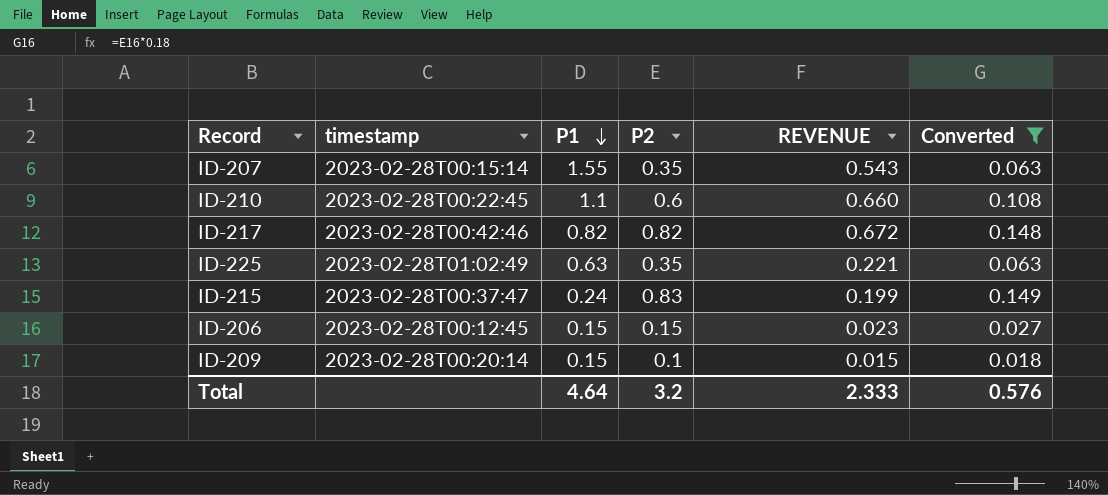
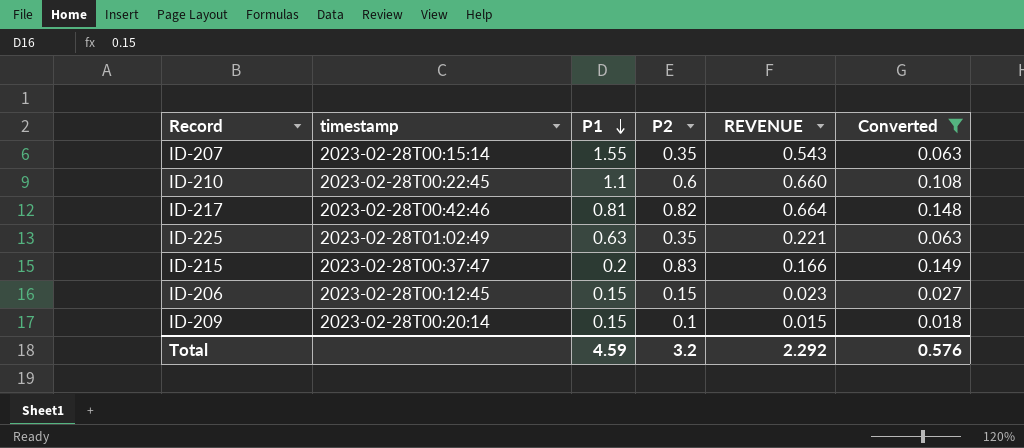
ID-217 | P1: 0.82 -> 0.81
ID-217 | REVENUE: 0.672 -> 0.664
ID-215 | P1: 0.24 -> 0.2
ID-215 | REVENUE: 0.199 -> 0.166
Total | P1: 4.64 -> 4.59
Total | REVENUE: 2.333 -> 2.292

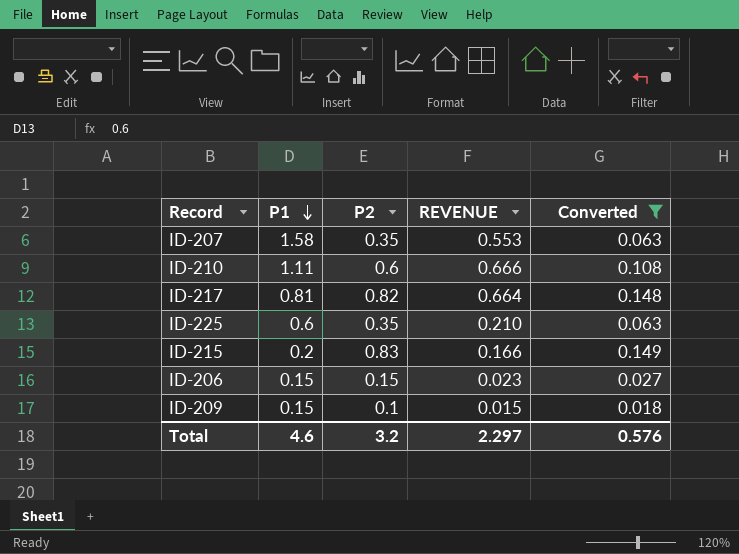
column timestamp | position: 2 -> none
ID-207 | P1: 1.55 -> 1.58
ID-207 | REVENUE: 0.543 -> 0.553
ID-210 | P1: 1.1 -> 1.11
ID-210 | REVENUE: 0.660 -> 0.666
ID-225 | P1: 0.63 -> 0.6
ID-225 | REVENUE: 0.221 -> 0.210
Total | P1: 4.59 -> 4.6
Total | REVENUE: 2.292 -> 2.297

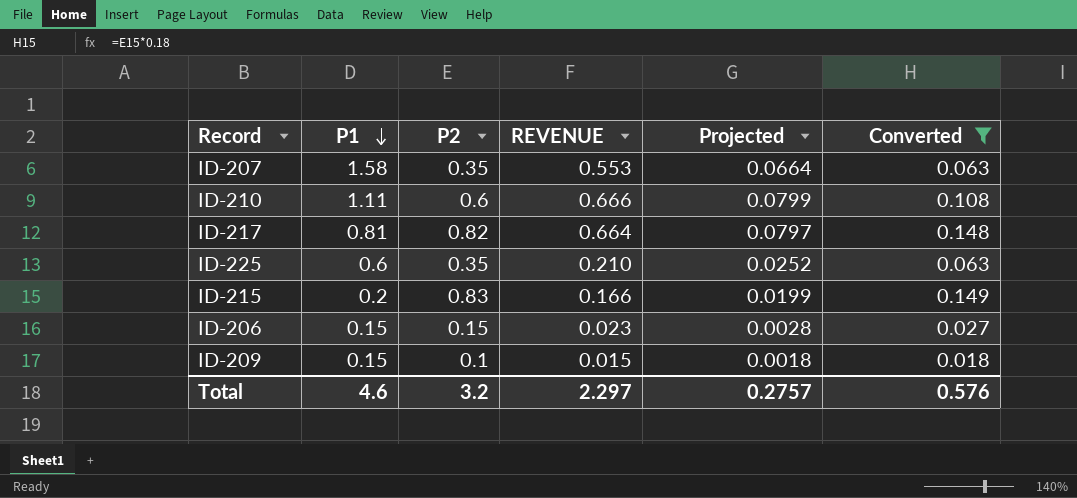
column Projected | formula: none -> [REVENUE] * 0.12

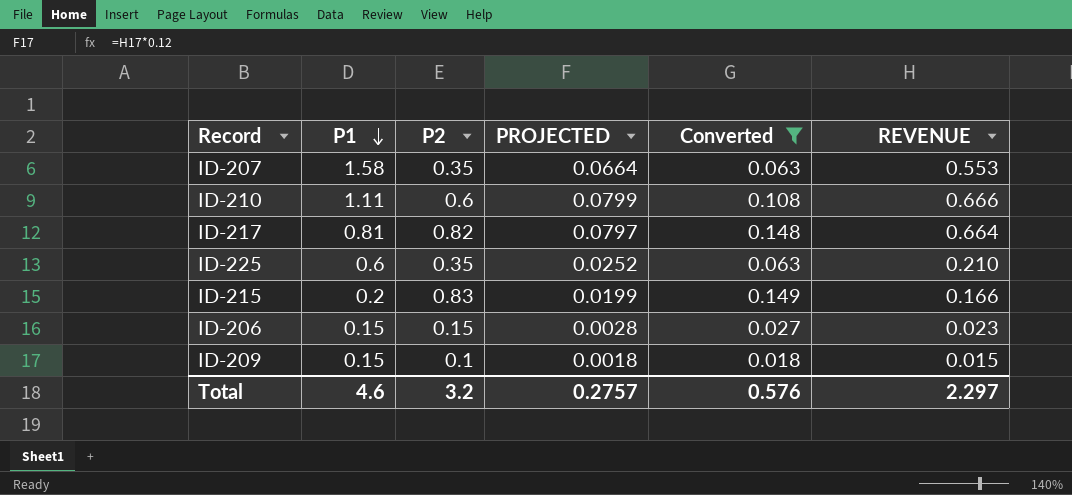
column name: Projected -> PROJECTED
column REVENUE | position: 4 -> 6

